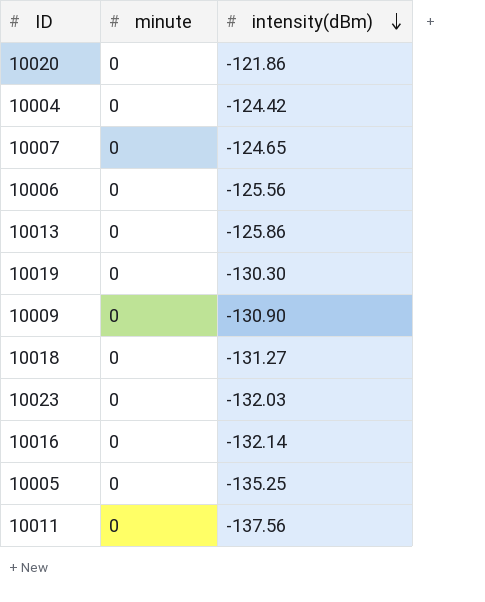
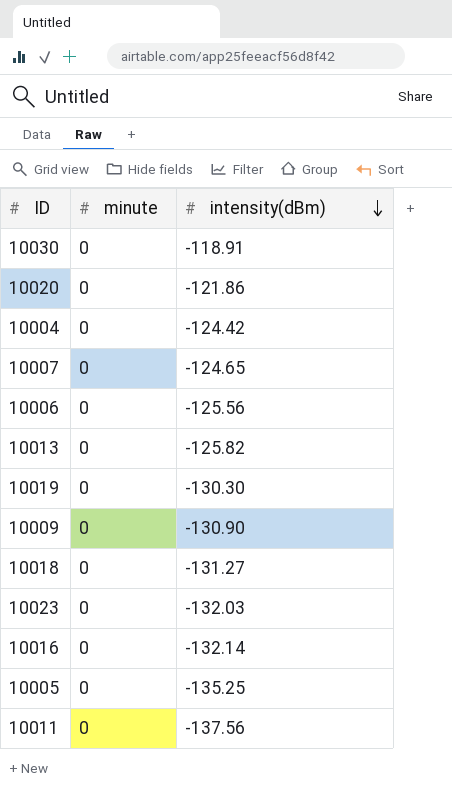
row 10030: none -> 0 | -118.91
10013 | intensity(dBm): -125.86 -> -125.82

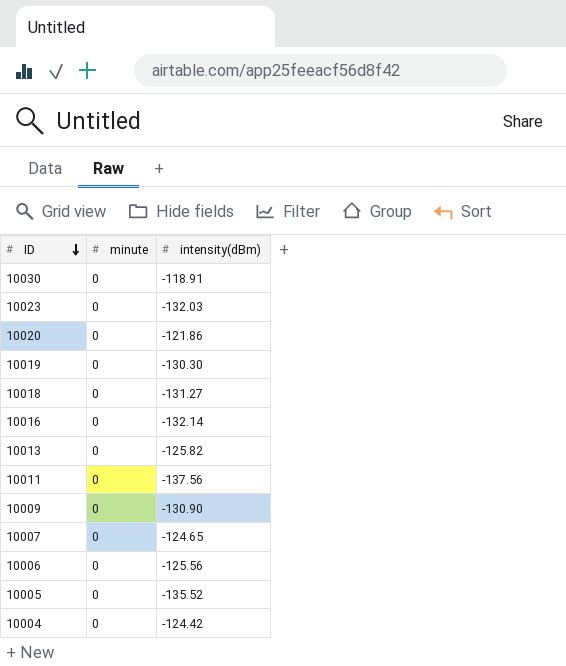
row order: intensity(dBm) descending -> ID descending
10005 | intensity(dBm): -135.25 -> -135.52

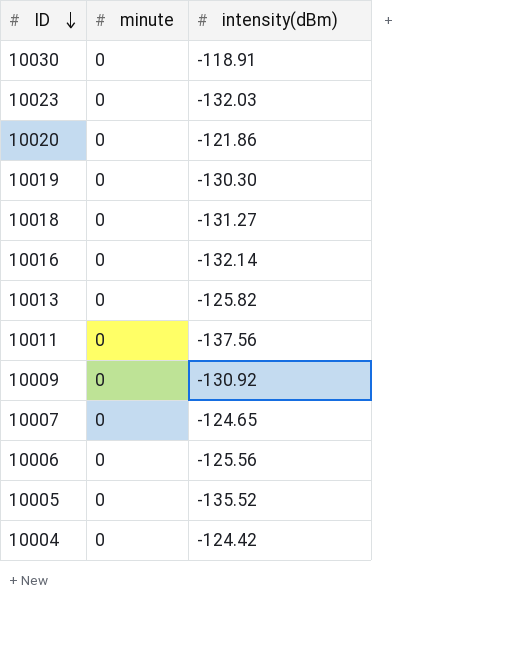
10009 | intensity(dBm): -130.90 -> -130.92

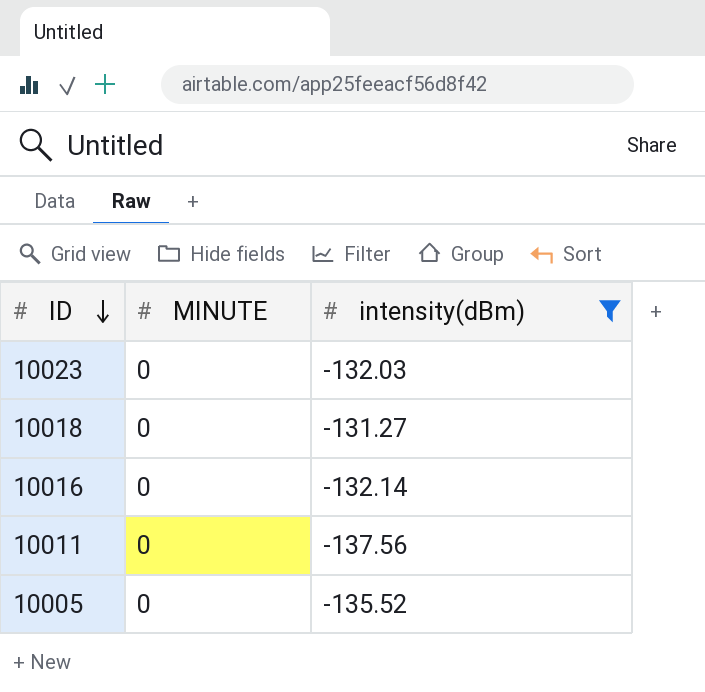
filter: none -> intensity(dBm) <= -131.27
column name: minute -> MINUTE

